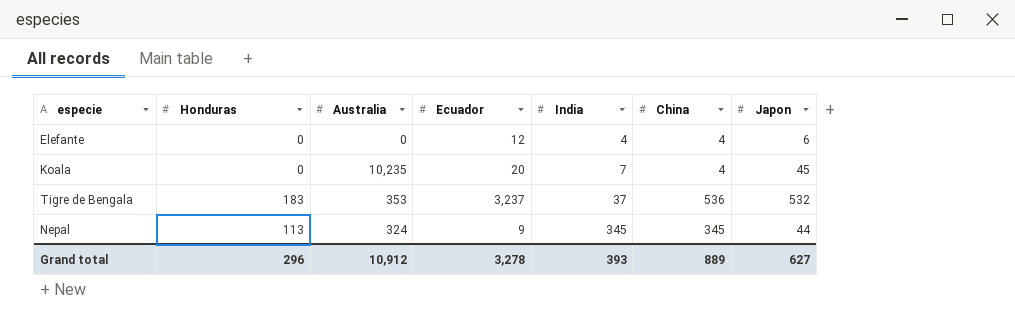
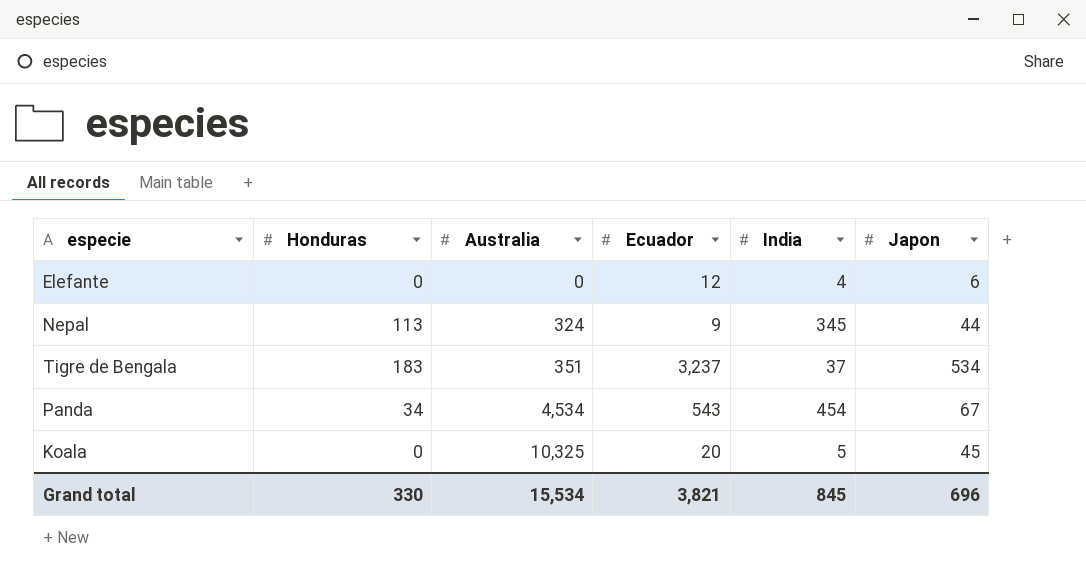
row order: India ascending -> Australia ascending
column China | position: 6 -> none
Tigre de Bengala | Australia: 353 -> 351
Tigre de Bengala | Japon: 532 -> 534
row Panda: none -> 34 | 4,534 | 543 | 454 | 67
Koala | Australia: 10,235 -> 10,325
Koala | India: 7 -> 5
Grand total | Honduras: 296 -> 330
Grand total | Australia: 10,912 -> 15,534
Grand total | Ecuador: 3,278 -> 3,821
Grand total | India: 393 -> 845
Grand total | Japon: 627 -> 696

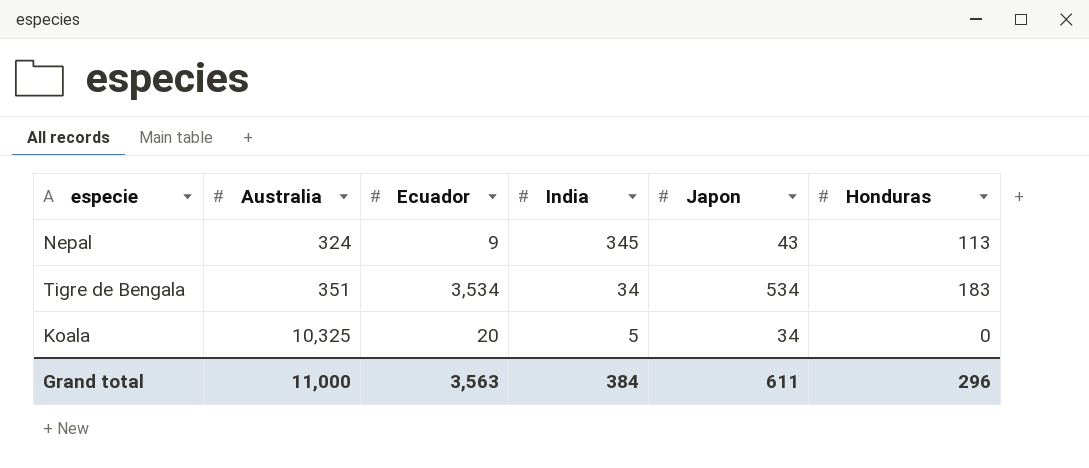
column Honduras | position: 2 -> 6
row Elefante: 0 | 0 | 12 | 4 | 6 -> none
row Panda: 34 | 4,534 | 543 | 454 | 67 -> none
Nepal | Japon: 44 -> 43
Tigre de Bengala | Ecuador: 3,237 -> 3,534
Tigre de Bengala | India: 37 -> 34
Koala | Japon: 45 -> 34
Grand total | Australia: 15,534 -> 11,000
Grand total | Ecuador: 3,821 -> 3,563
Grand total | India: 845 -> 384
Grand total | Japon: 696 -> 611
Grand total | Honduras: 330 -> 296

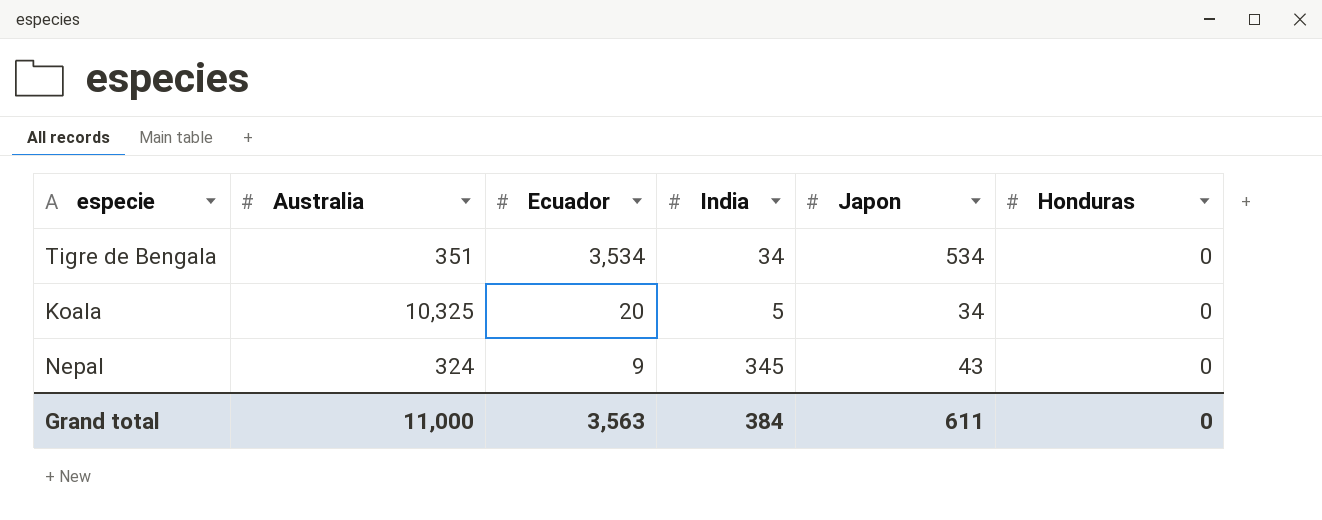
row order: Australia ascending -> Ecuador descending
Tigre de Bengala | Honduras: 183 -> 0
Nepal | Honduras: 113 -> 0
Grand total | Honduras: 296 -> 0

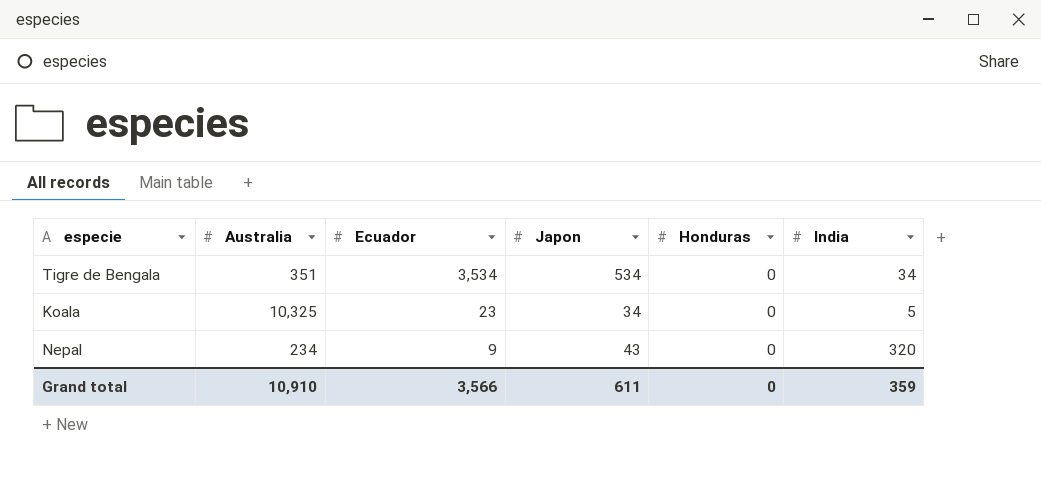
column India | position: 4 -> 6
Koala | Ecuador: 20 -> 23
Nepal | Australia: 324 -> 234
Nepal | India: 345 -> 320
Grand total | Australia: 11,000 -> 10,910
Grand total | Ecuador: 3,563 -> 3,566
Grand total | India: 384 -> 359

